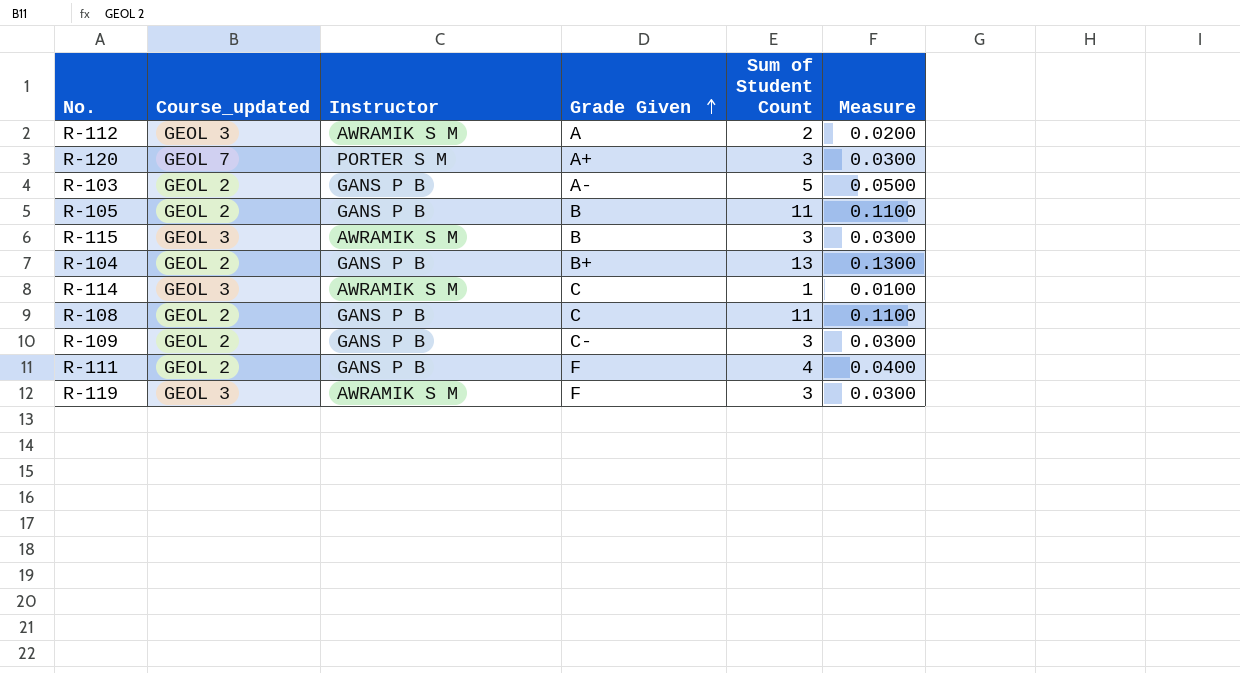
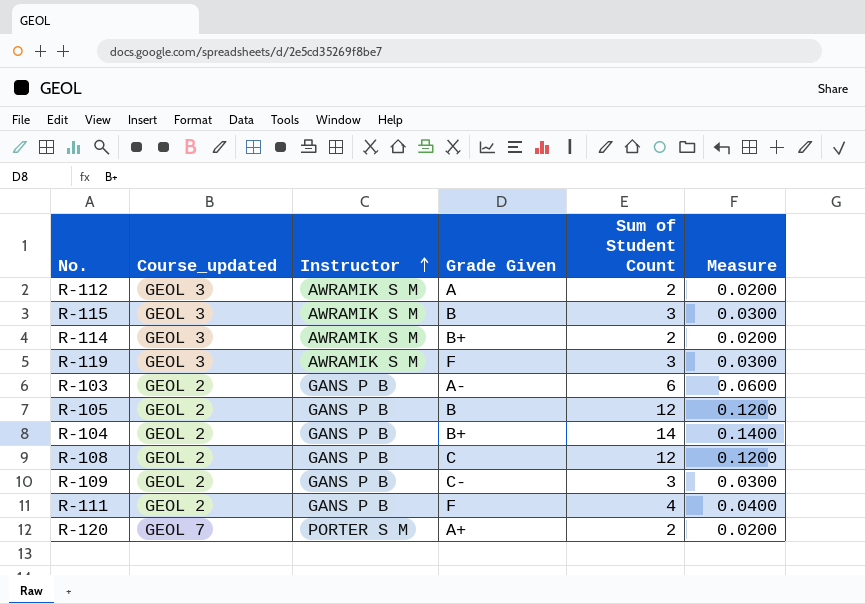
row order: Grade Given ascending -> Instructor ascending
R-114 | Grade Given: C -> B+
R-114 | Sum of Student Count: 1 -> 2
R-114 | Measure: 0.0100 -> 0.0200
R-103 | Sum of Student Count: 5 -> 6
R-103 | Measure: 0.0500 -> 0.0600
R-105 | Sum of Student Count: 11 -> 12
R-105 | Measure: 0.1100 -> 0.1200
R-104 | Sum of Student Count: 13 -> 14
R-104 | Measure: 0.1300 -> 0.1400
R-108 | Sum of Student Count: 11 -> 12
R-108 | Measure: 0.1100 -> 0.1200
R-120 | Sum of Student Count: 3 -> 2
R-120 | Measure: 0.0300 -> 0.0200

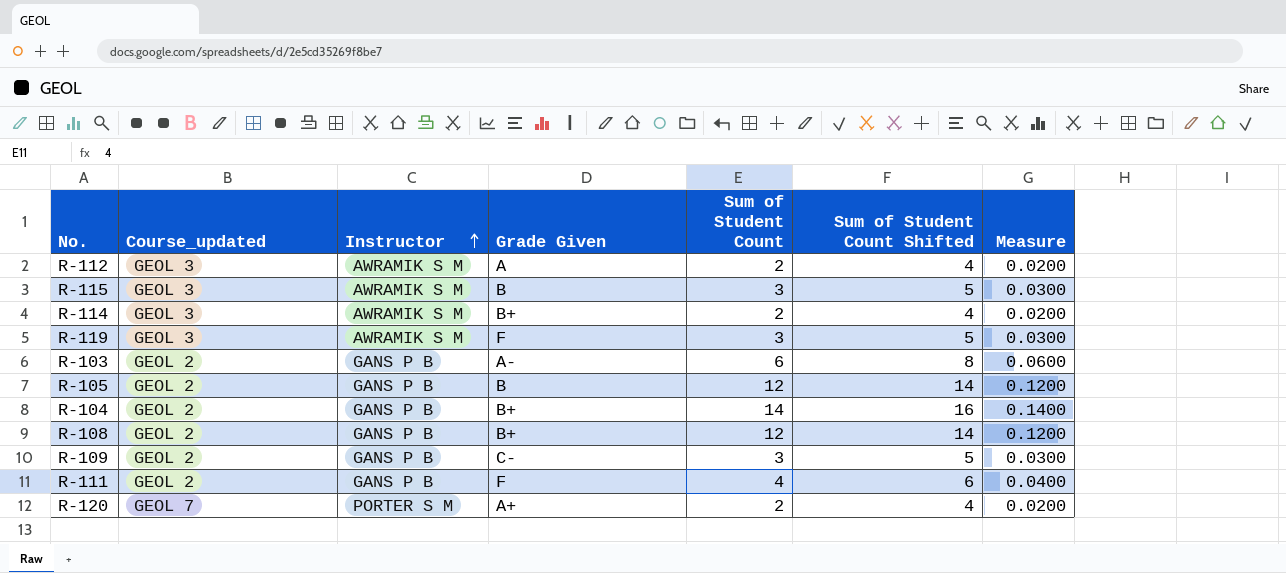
column Sum of Student Count Shifted | formula: none -> [Sum of Student Count] + 2
R-108 | Grade Given: C -> B+

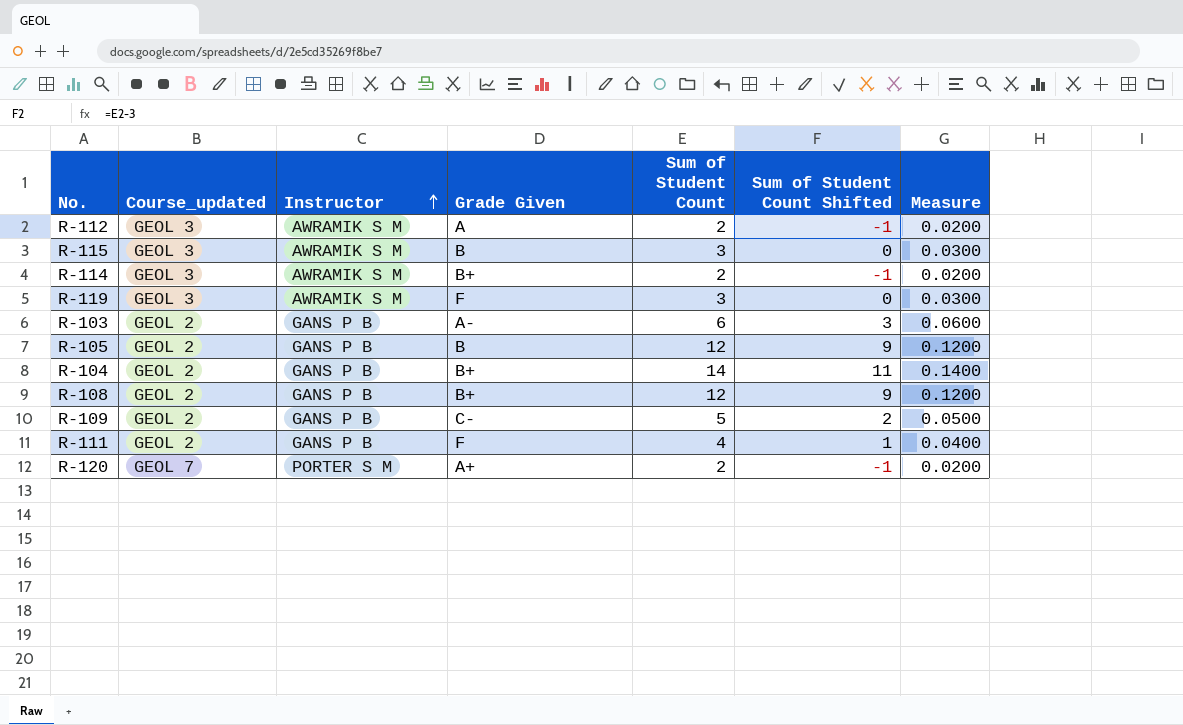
column Sum of Student Count Shifted | formula: [Sum of Student Count] + 2 -> [Sum of Student Count] - 3
R-109 | Sum of Student Count: 3 -> 5
R-109 | Measure: 0.0300 -> 0.0500

